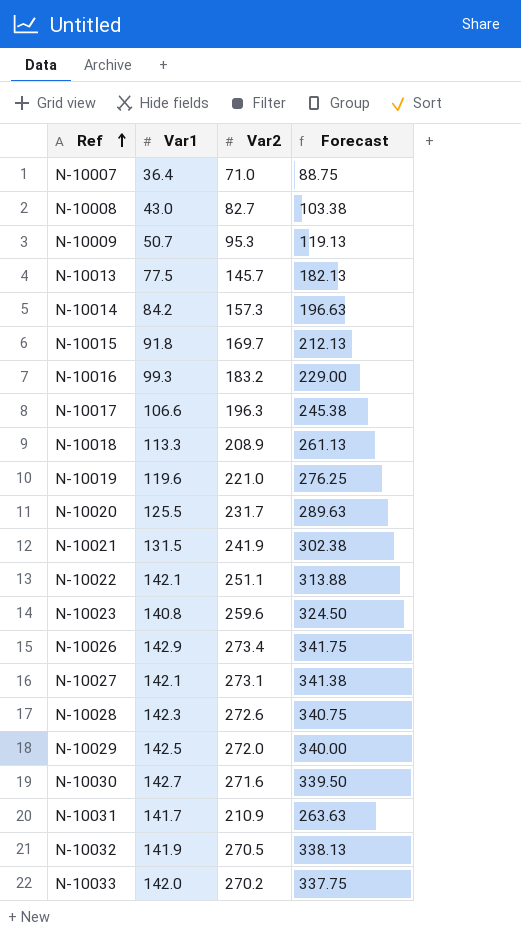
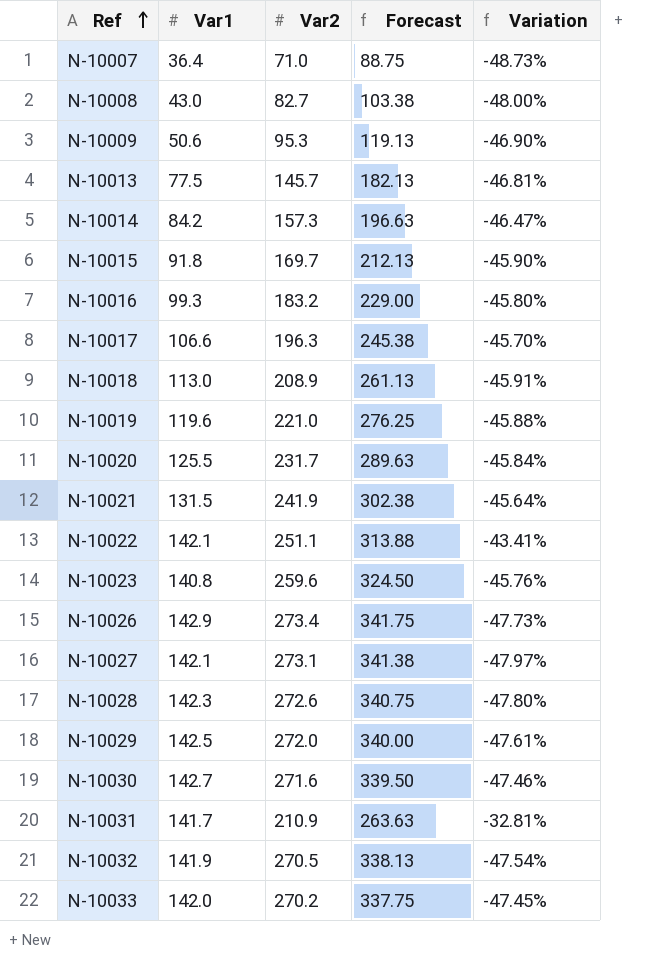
column Variation | formula: none -> ([Var1] - [Var2]) / [Var2]
N-10009 | Var1: 50.7 -> 50.6
N-10018 | Var1: 113.3 -> 113.0

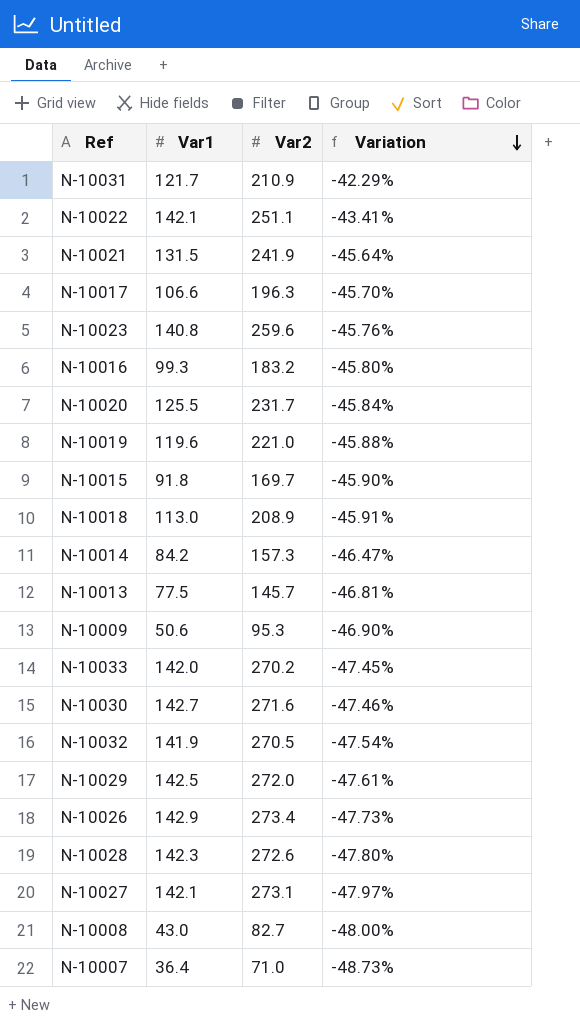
row order: Ref ascending -> Variation descending
column Forecast | formula: [Var2] * 1.25 -> none
N-10031 | Var1: 141.7 -> 121.7
N-10031 | Variation: -32.81% -> -42.29%

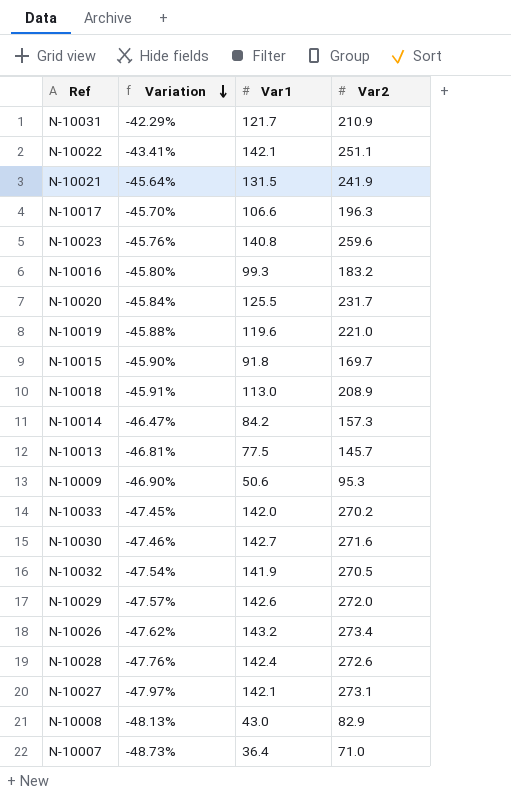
column Variation | position: 4 -> 2
N-10029 | Variation: -47.61% -> -47.57%
N-10029 | Var1: 142.5 -> 142.6
N-10026 | Variation: -47.73% -> -47.62%
N-10026 | Var1: 142.9 -> 143.2
N-10028 | Variation: -47.80% -> -47.76%
N-10028 | Var1: 142.3 -> 142.4
N-10008 | Variation: -48.00% -> -48.13%
N-10008 | Var2: 82.7 -> 82.9

